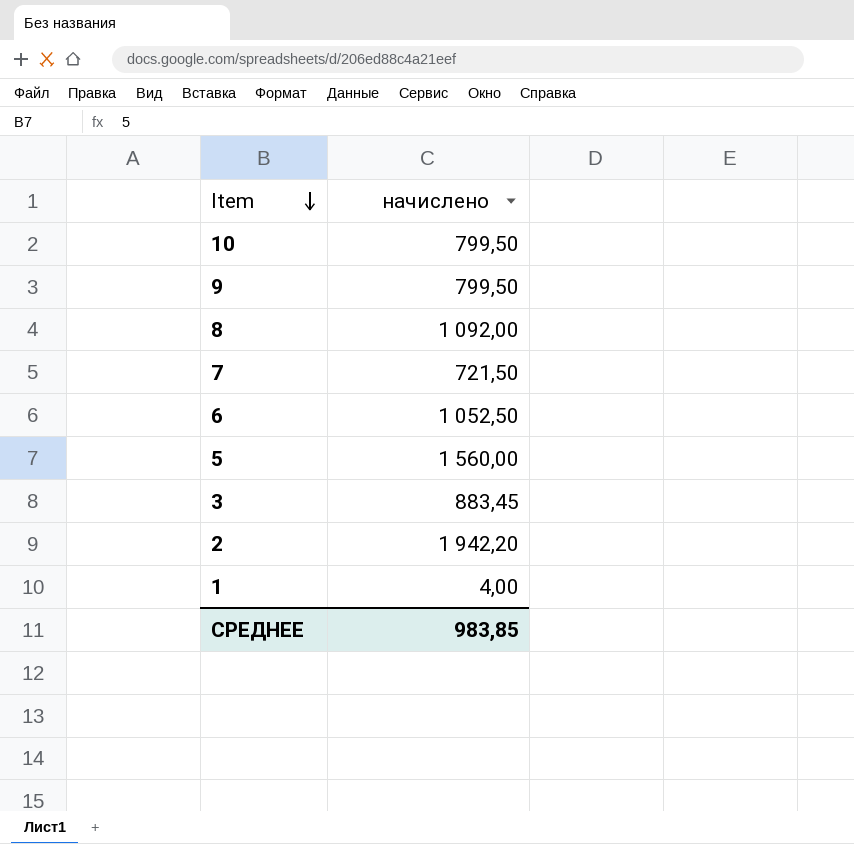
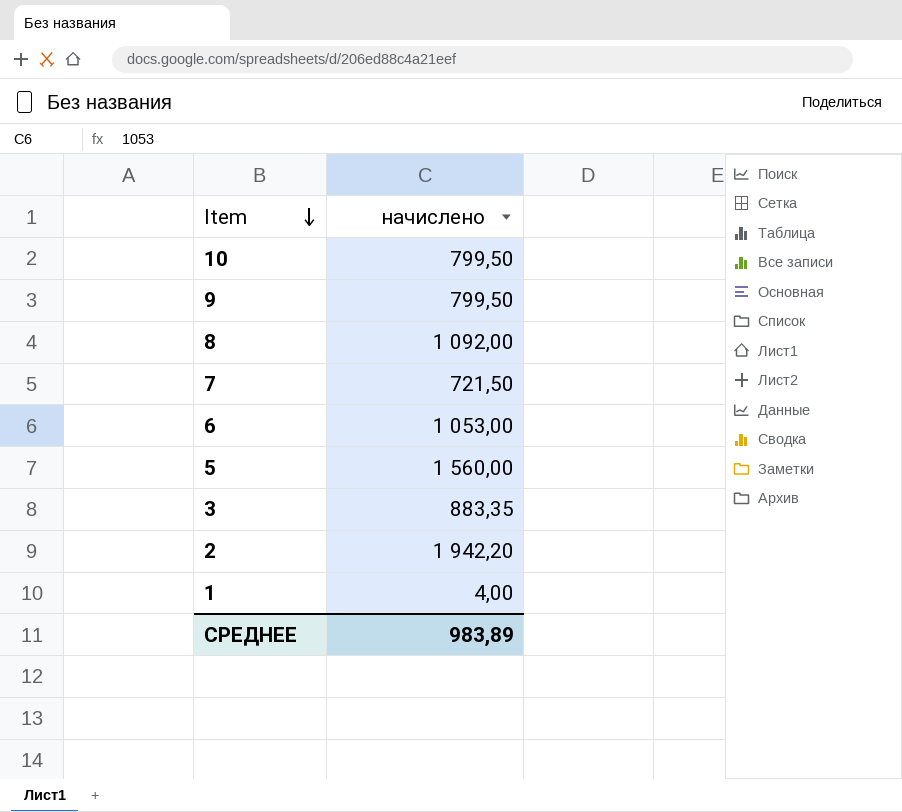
6 | начислено: 1 052,50 -> 1 053,00
3 | начислено: 883,45 -> 883,35
СРЕДНЕЕ | начислено: 983,85 -> 983,89

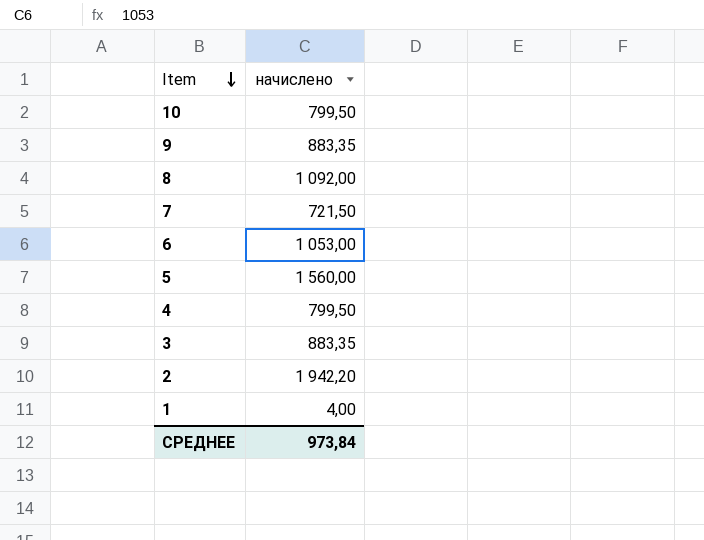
9 | начислено: 799,50 -> 883,35
row 4: none -> 799,50
СРЕДНЕЕ | начислено: 983,89 -> 973,84

